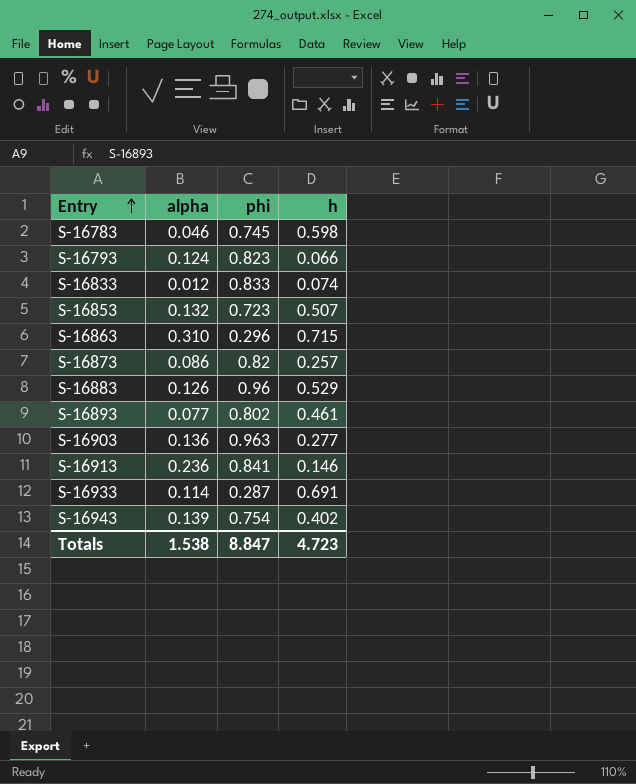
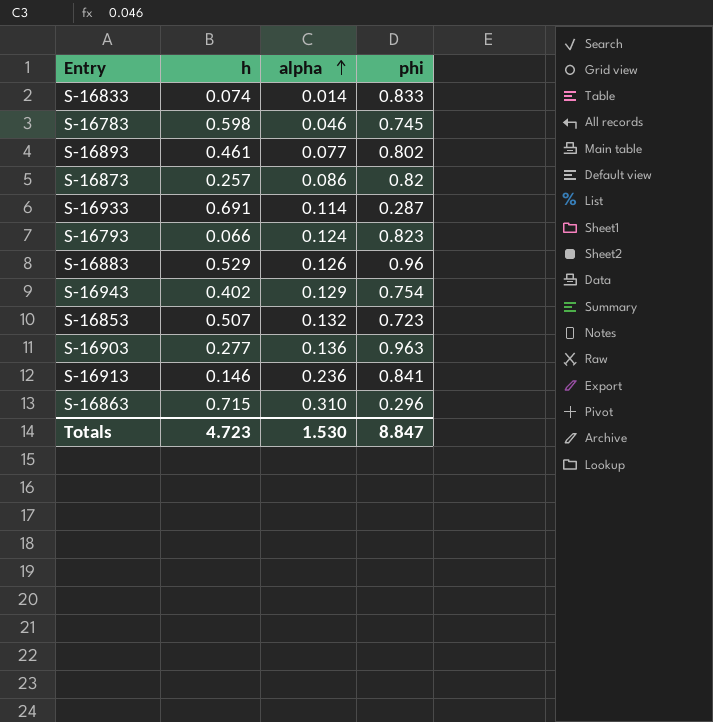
row order: Entry ascending -> alpha ascending
column h | position: 4 -> 2
S-16833 | alpha: 0.012 -> 0.014
S-16943 | alpha: 0.139 -> 0.129
Totals | alpha: 1.538 -> 1.530

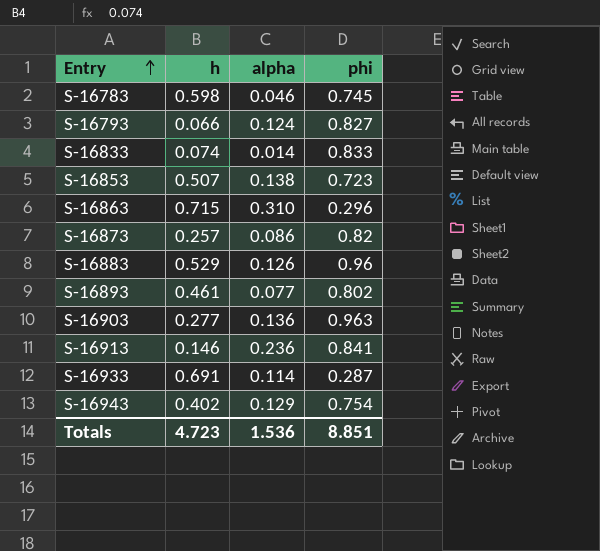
row order: alpha ascending -> Entry ascending
S-16793 | phi: 0.823 -> 0.827
S-16853 | alpha: 0.132 -> 0.138
Totals | alpha: 1.530 -> 1.536
Totals | phi: 8.847 -> 8.851

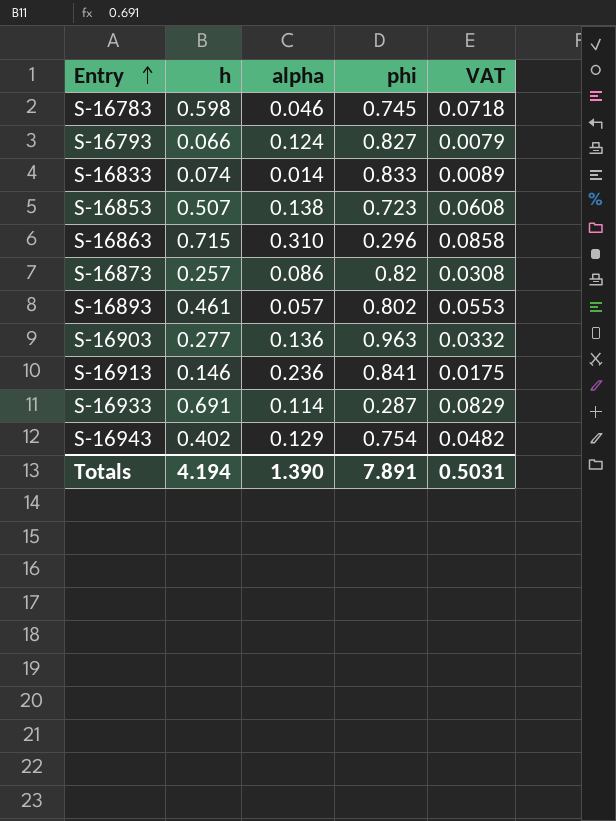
column VAT | formula: none -> [h] * 0.12
row S-16883: 0.529 | 0.126 | 0.96 -> none
S-16893 | alpha: 0.077 -> 0.057
Totals | h: 4.723 -> 4.194
Totals | alpha: 1.536 -> 1.390
Totals | phi: 8.851 -> 7.891

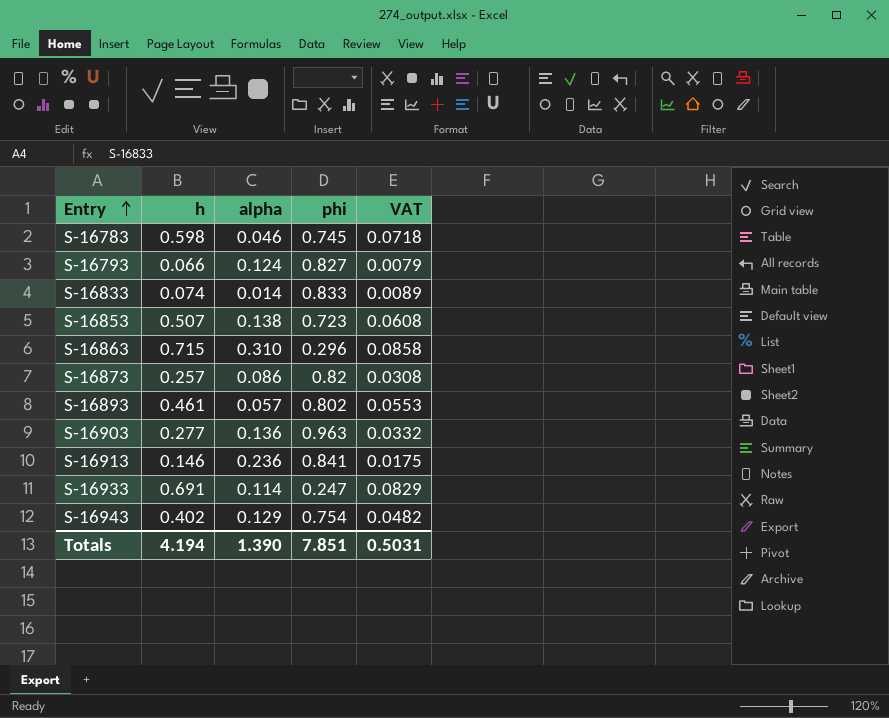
S-16933 | phi: 0.287 -> 0.247
Totals | phi: 7.891 -> 7.851

